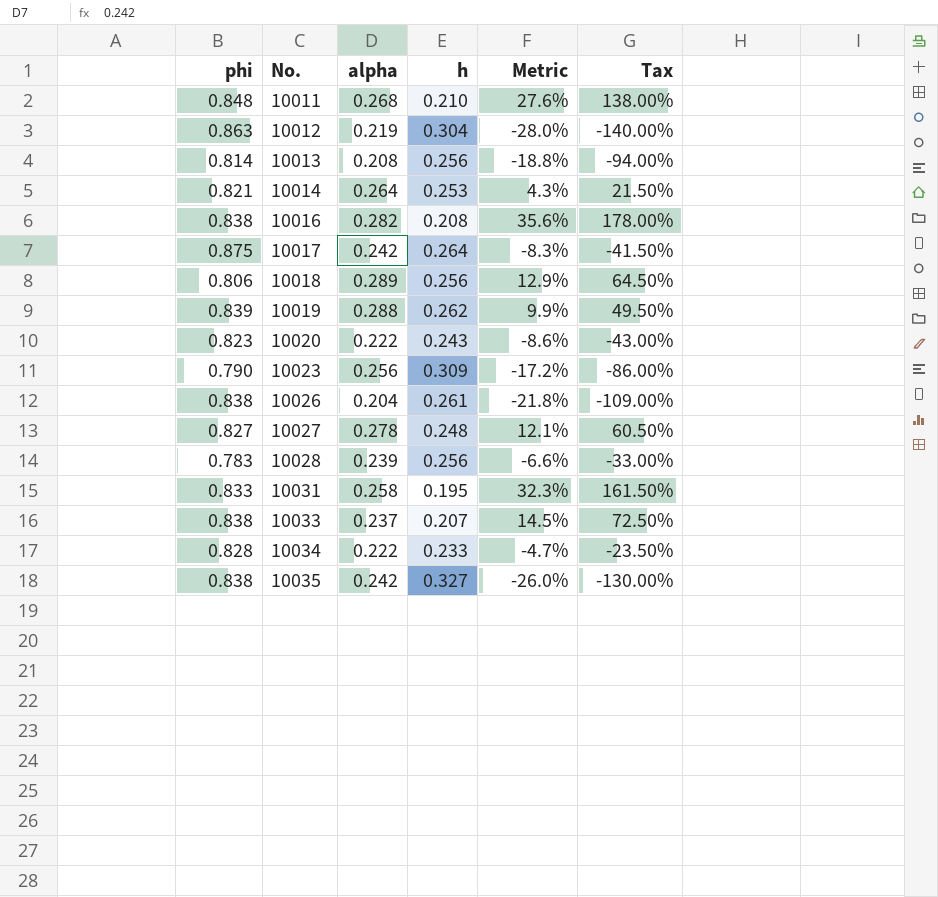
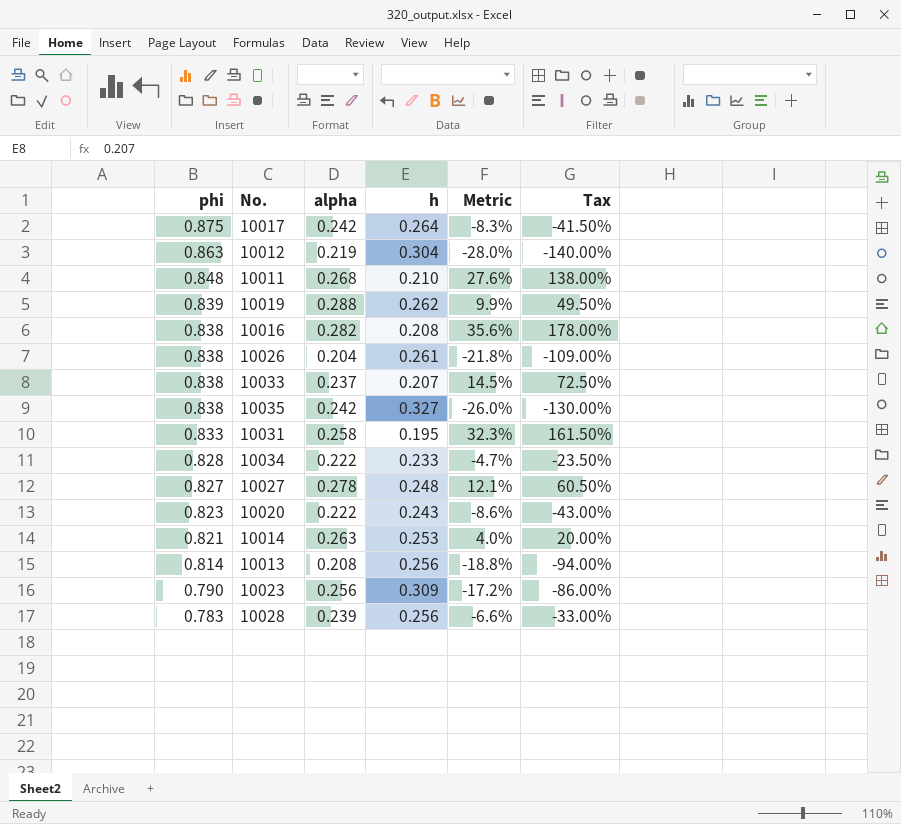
row order: No. ascending -> phi descending
row 10018: 0.806 | 0.289 | 0.256 | 12.9% | 64.50% -> none
10014 | alpha: 0.264 -> 0.263
10014 | Metric: 4.3% -> 4.0%
10014 | Tax: 21.50% -> 20.00%

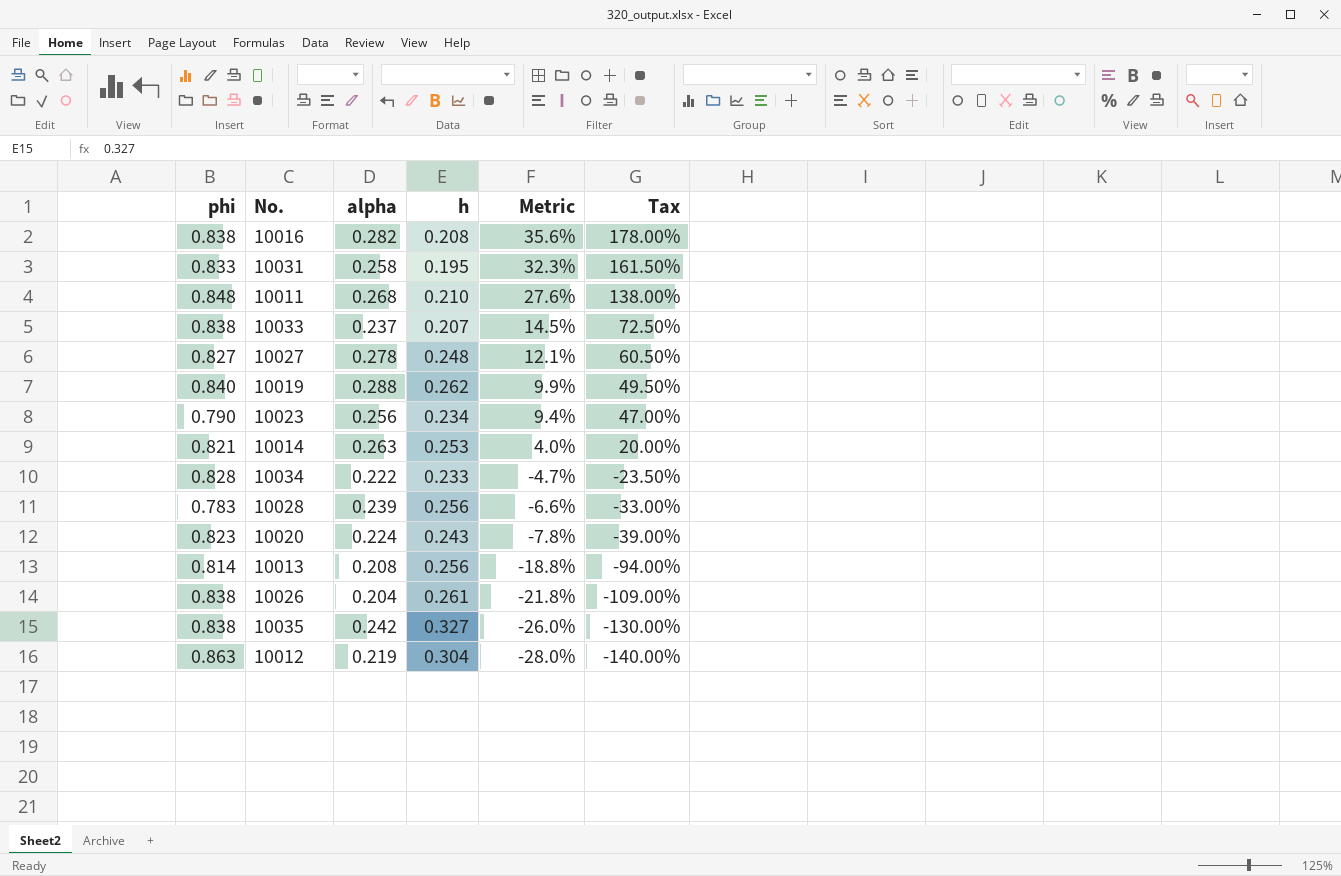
row order: phi descending -> Metric descending
row 10017: 0.875 | 0.242 | 0.264 | -8.3% | -41.50% -> none
10019 | phi: 0.839 -> 0.840
10023 | h: 0.309 -> 0.234
10023 | Metric: -17.2% -> 9.4%
10023 | Tax: -86.00% -> 47.00%
10020 | alpha: 0.222 -> 0.224
10020 | Metric: -8.6% -> -7.8%
10020 | Tax: -43.00% -> -39.00%

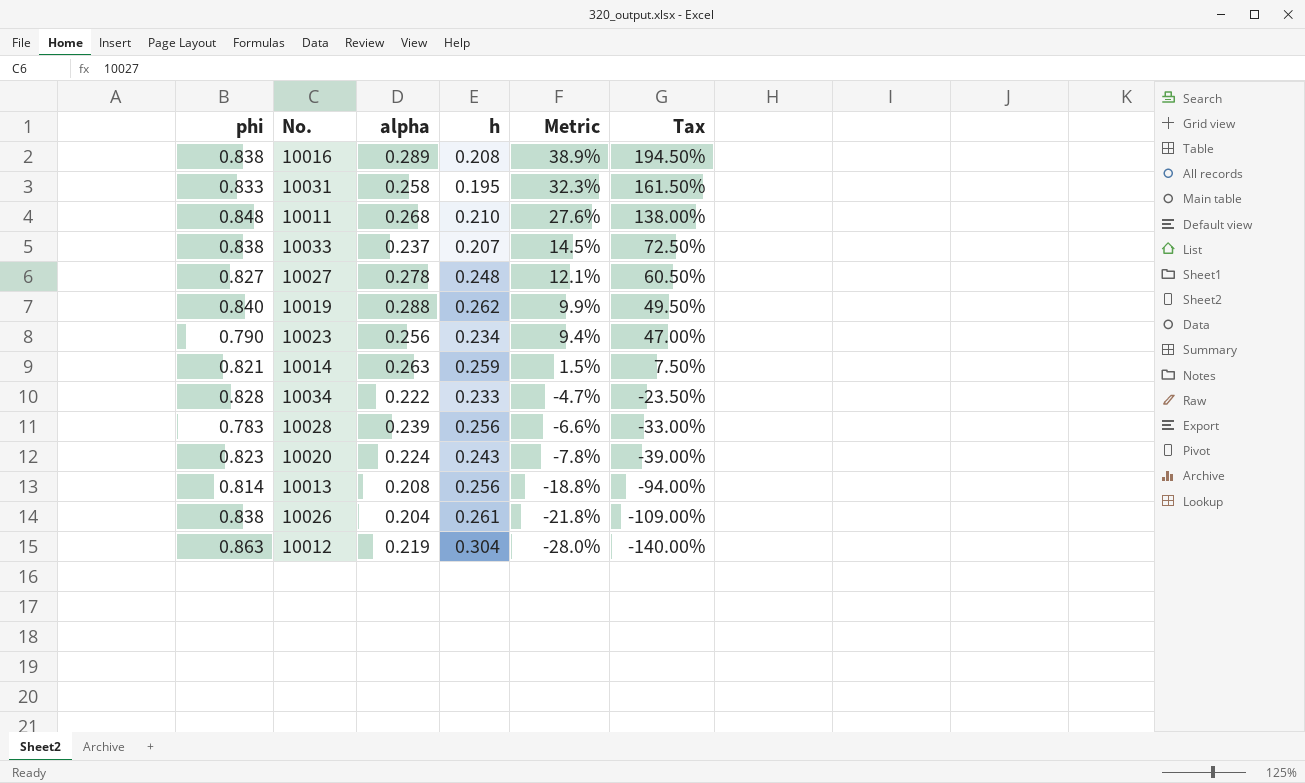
row 10035: 0.838 | 0.242 | 0.327 | -26.0% | -130.00% -> none
10016 | alpha: 0.282 -> 0.289
10016 | Metric: 35.6% -> 38.9%
10016 | Tax: 178.00% -> 194.50%
10014 | h: 0.253 -> 0.259
10014 | Metric: 4.0% -> 1.5%
10014 | Tax: 20.00% -> 7.50%

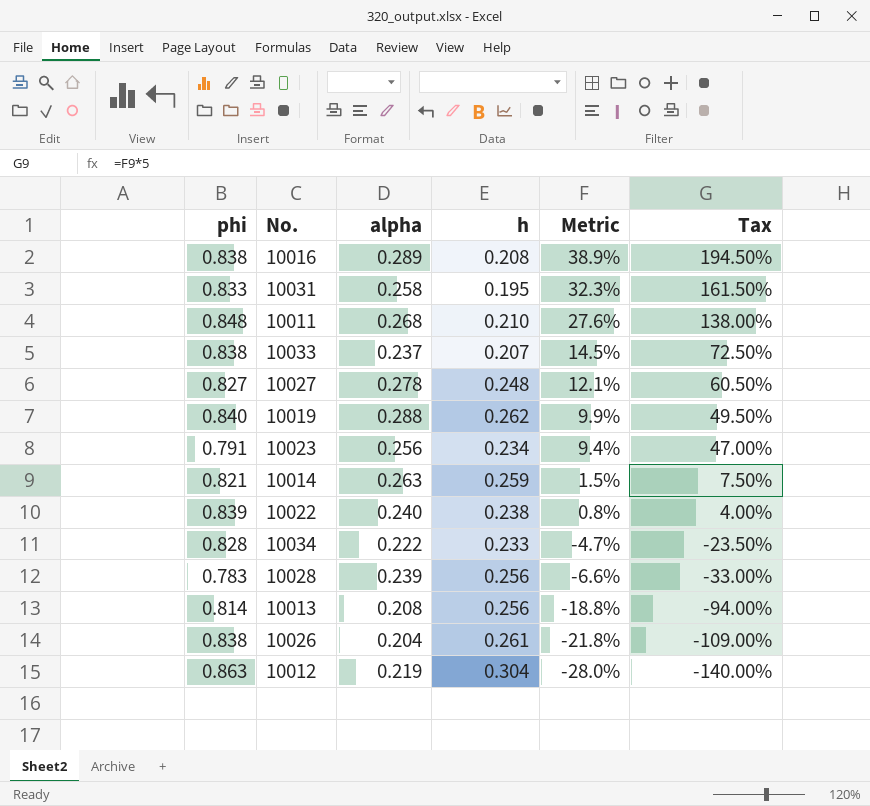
row 10020: 0.823 | 0.224 | 0.243 | -7.8% | -39.00% -> none
10023 | phi: 0.790 -> 0.791
row 10022: none -> 0.839 | 0.240 | 0.238 | 0.8% | 4.00%

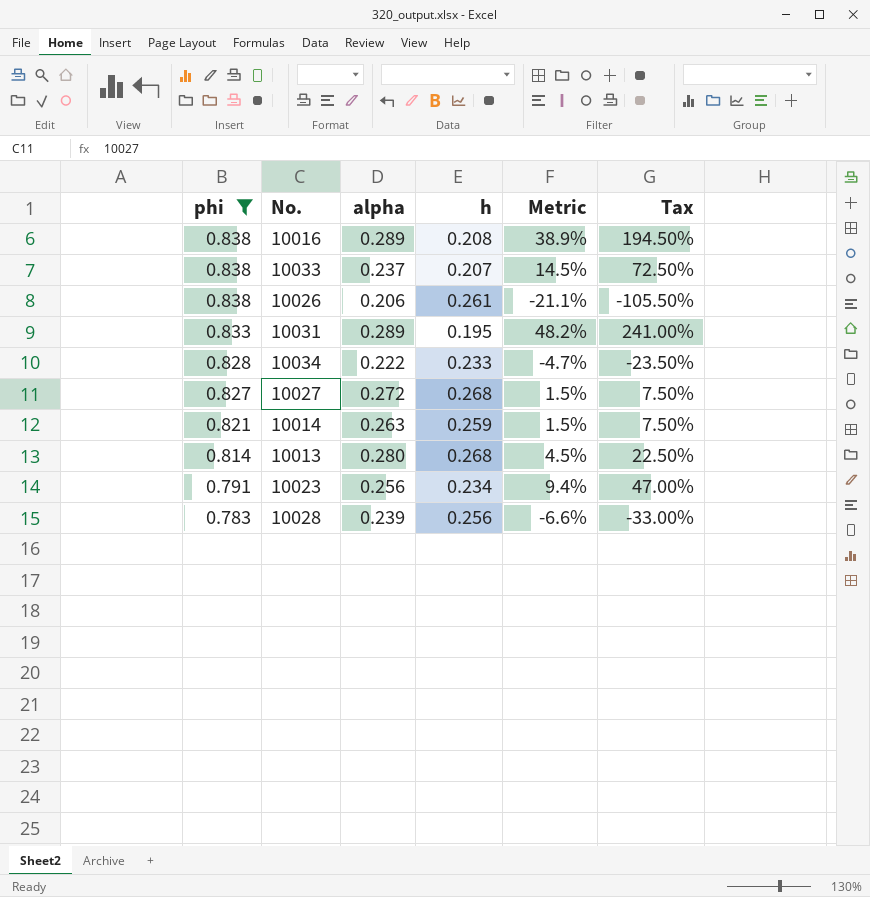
filter: none -> phi <= 0.838
row order: Metric descending -> phi descending
10026 | alpha: 0.204 -> 0.206
10026 | Metric: -21.8% -> -21.1%
10026 | Tax: -109.00% -> -105.50%
10031 | alpha: 0.258 -> 0.289
10031 | Metric: 32.3% -> 48.2%
10031 | Tax: 161.50% -> 241.00%
10027 | alpha: 0.278 -> 0.272
10027 | h: 0.248 -> 0.268
10027 | Metric: 12.1% -> 1.5%
10027 | Tax: 60.50% -> 7.50%
10013 | alpha: 0.208 -> 0.280
10013 | h: 0.256 -> 0.268
10013 | Metric: -18.8% -> 4.5%
10013 | Tax: -94.00% -> 22.50%

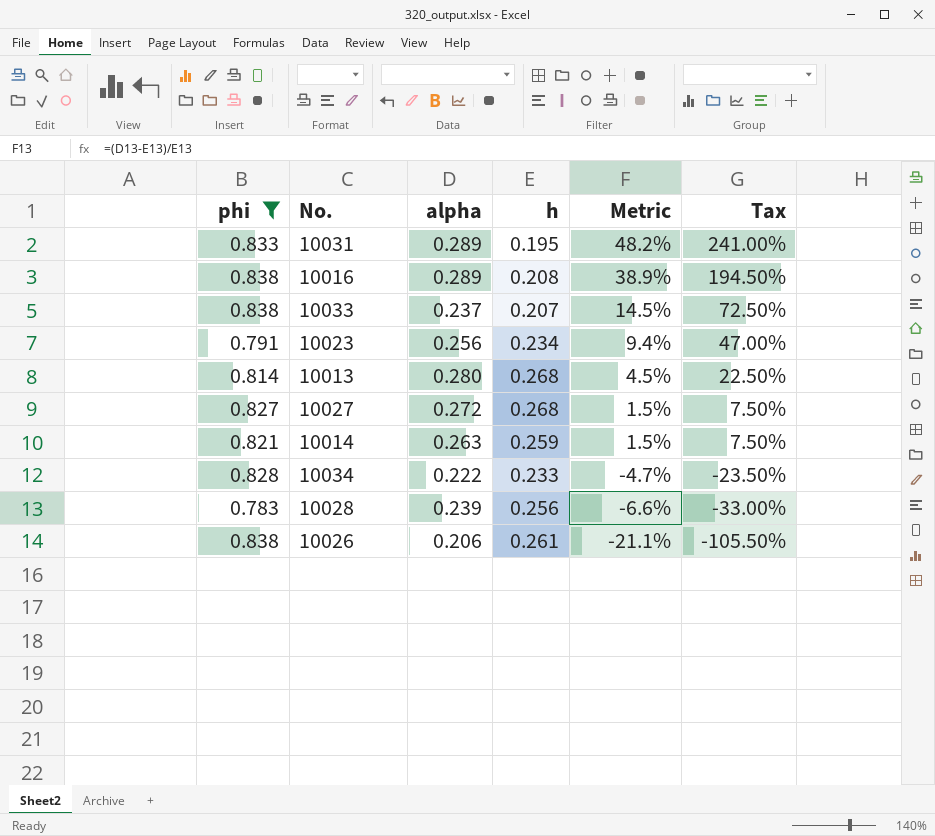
row order: phi descending -> Metric descending

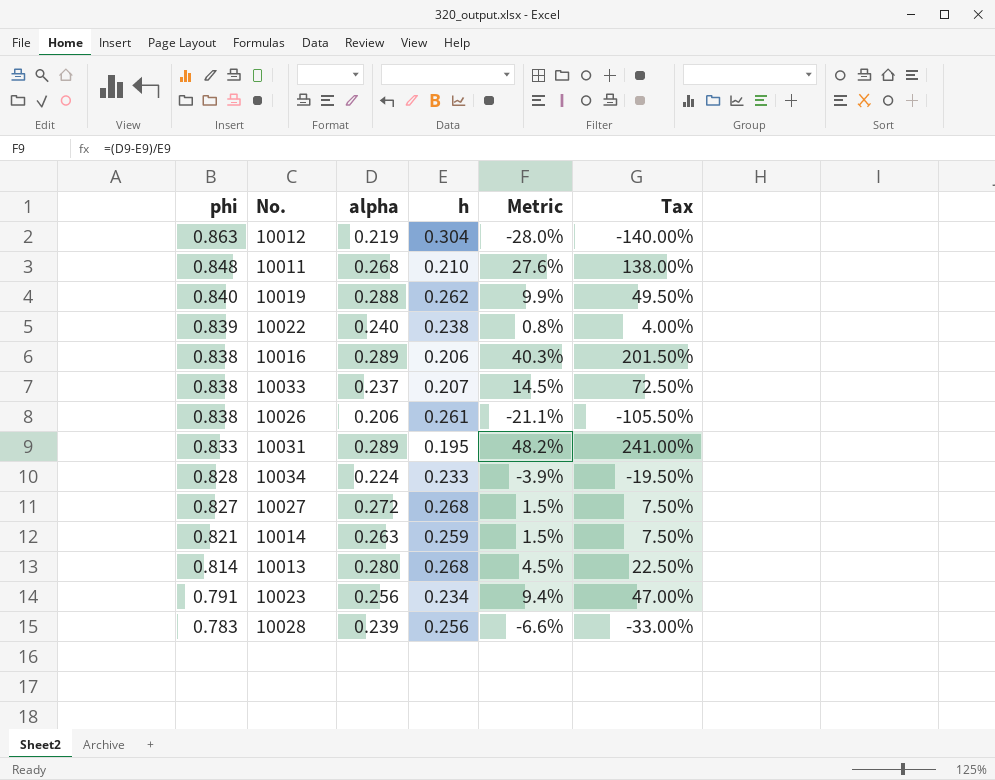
filter: phi <= 0.838 -> none
row order: Metric descending -> phi descending
10016 | h: 0.208 -> 0.206
10016 | Metric: 38.9% -> 40.3%
10016 | Tax: 194.50% -> 201.50%
10034 | alpha: 0.222 -> 0.224
10034 | Metric: -4.7% -> -3.9%
10034 | Tax: -23.50% -> -19.50%

